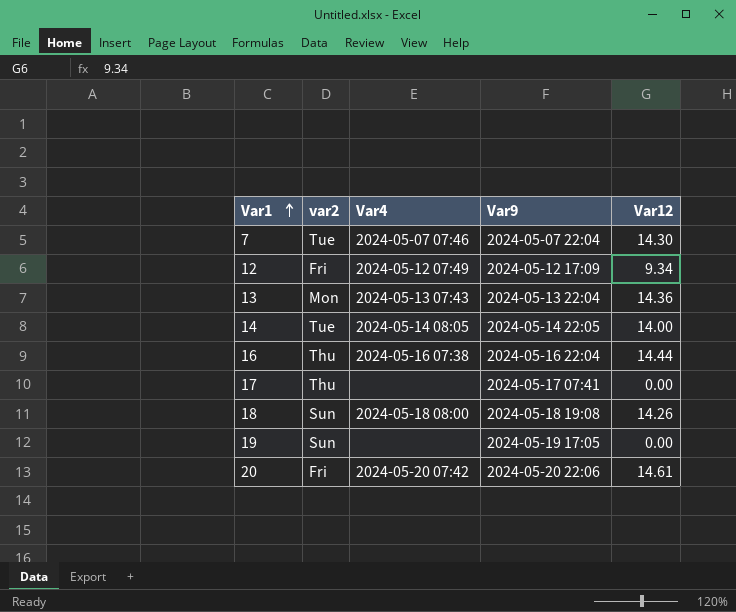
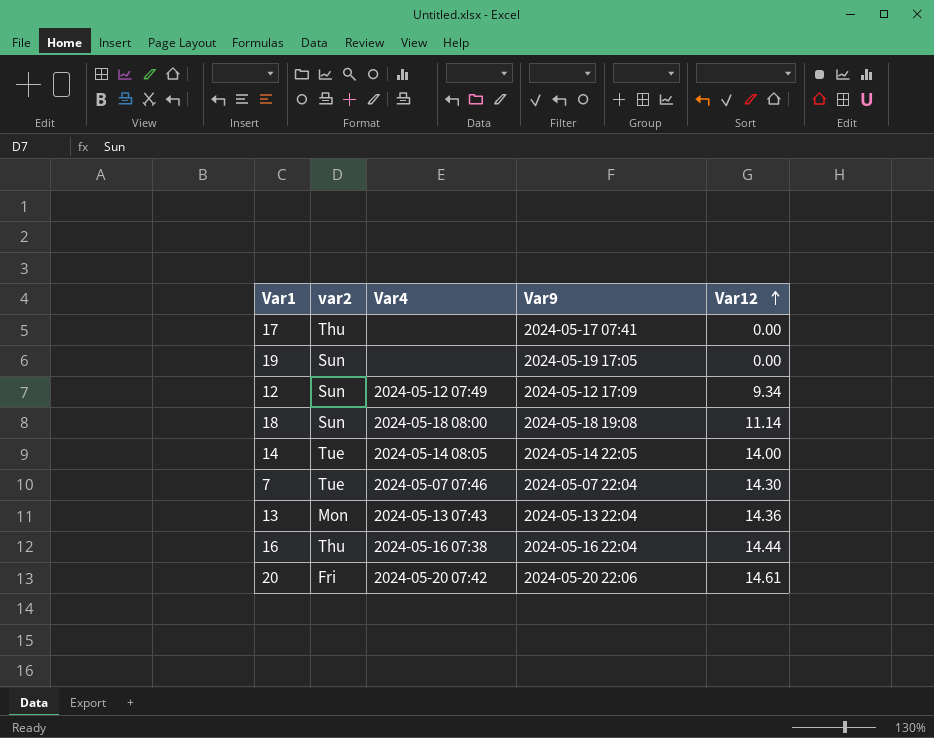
row order: Var1 ascending -> Var12 ascending
12 | var2: Fri -> Sun
18 | Var12: 14.26 -> 11.14

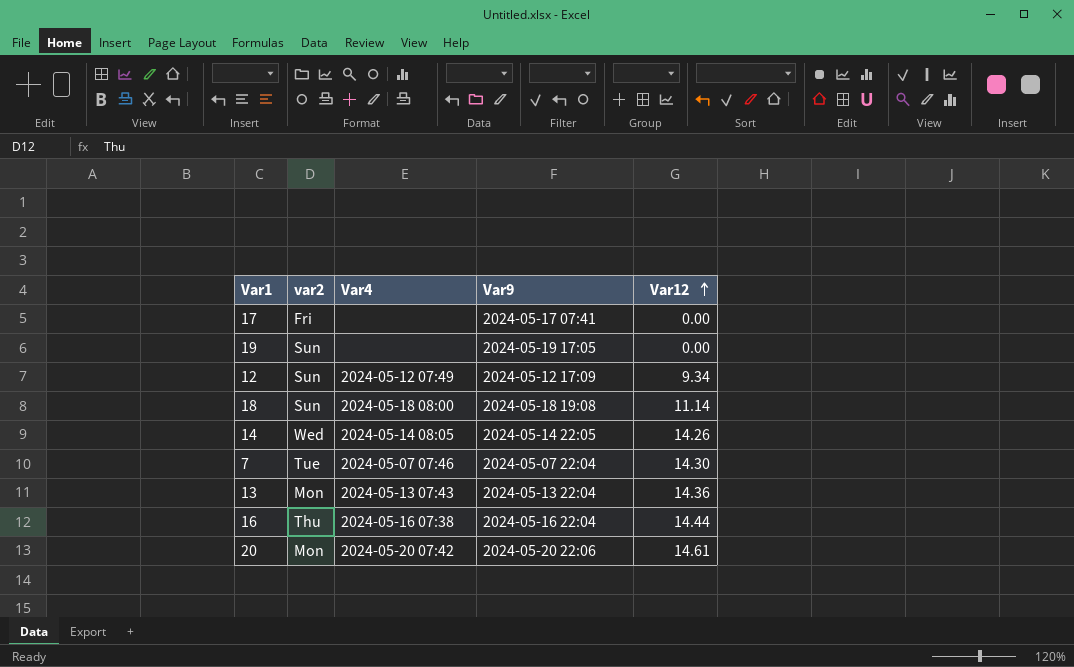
17 | var2: Thu -> Fri
14 | var2: Tue -> Wed
14 | Var12: 14.00 -> 14.26
20 | var2: Fri -> Mon

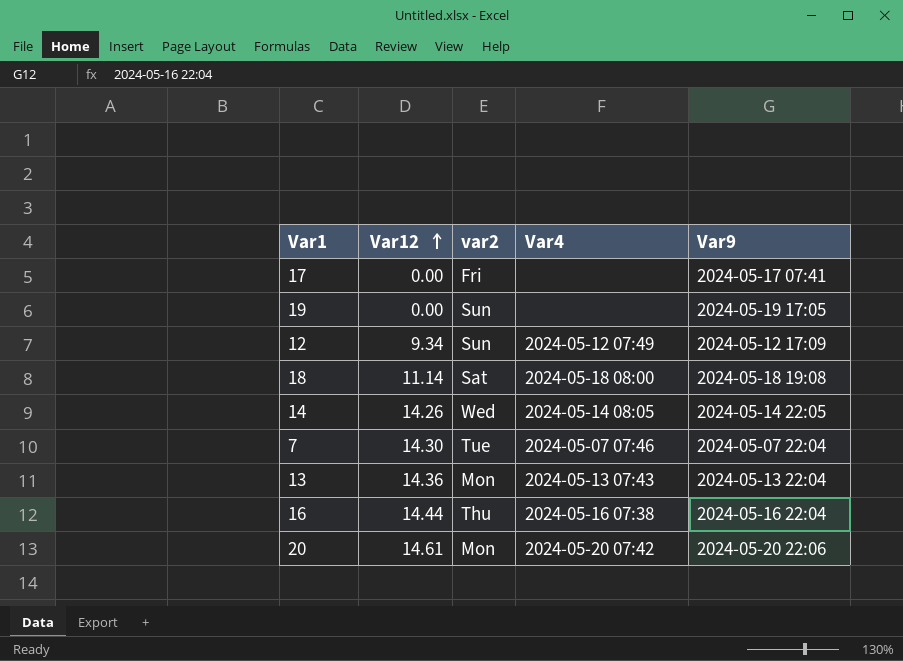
column Var12 | position: 5 -> 2
18 | var2: Sun -> Sat

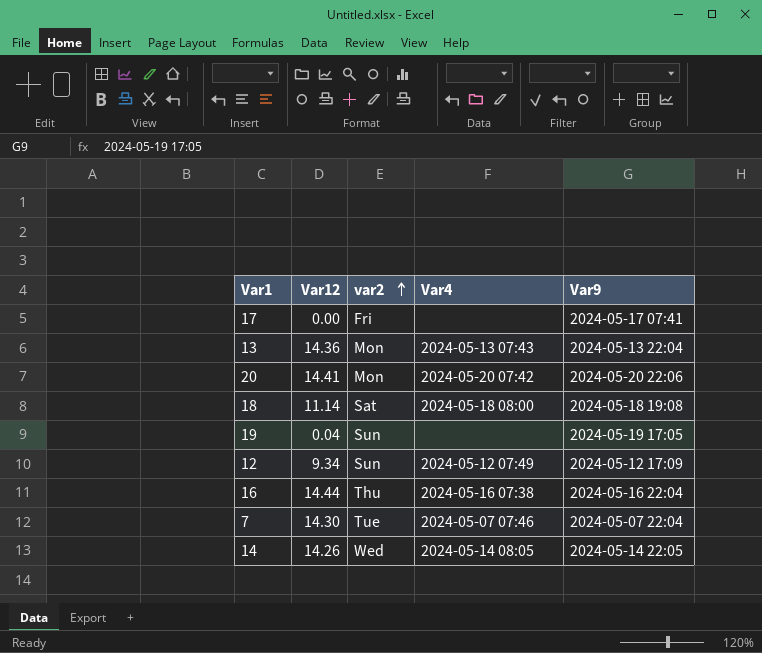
row order: Var12 ascending -> var2 ascending
20 | Var12: 14.61 -> 14.41
19 | Var12: 0.00 -> 0.04

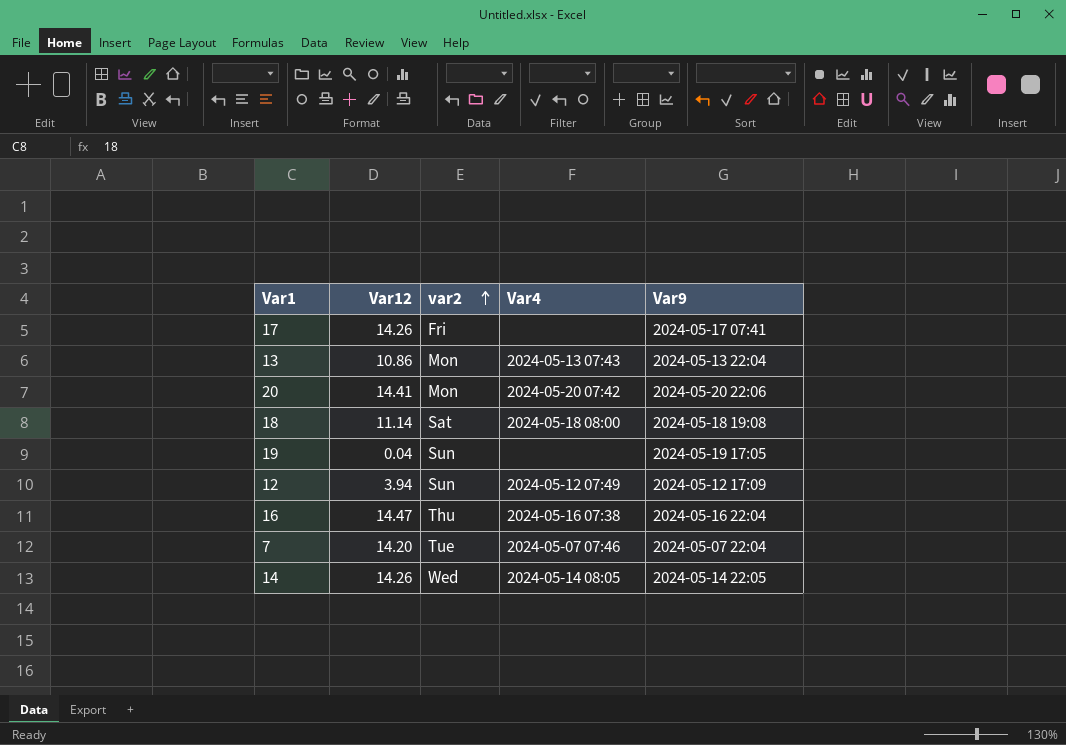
17 | Var12: 0.00 -> 14.26
13 | Var12: 14.36 -> 10.86
12 | Var12: 9.34 -> 3.94
16 | Var12: 14.44 -> 14.47
7 | Var12: 14.30 -> 14.20

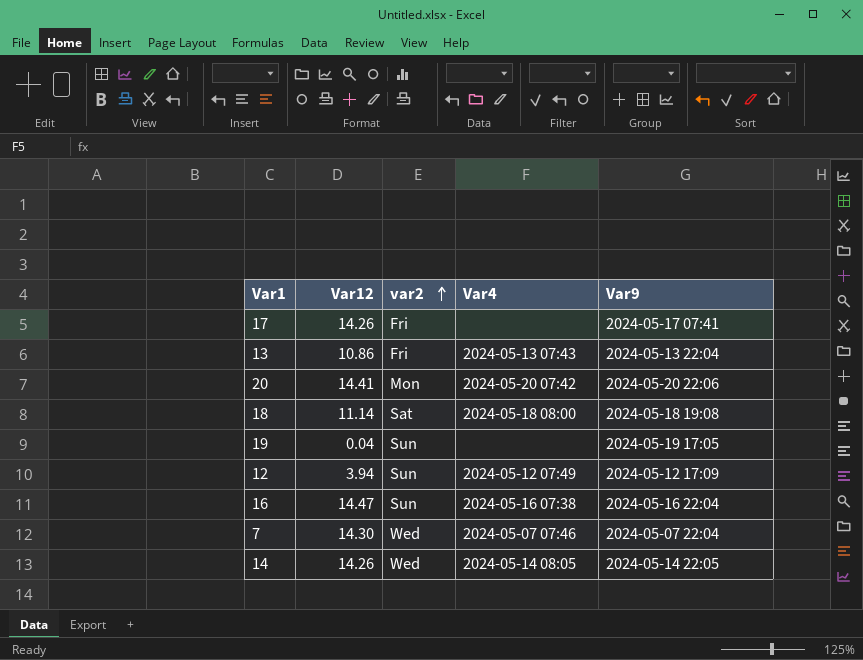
13 | var2: Mon -> Fri
16 | var2: Thu -> Sun
7 | Var12: 14.20 -> 14.30
7 | var2: Tue -> Wed

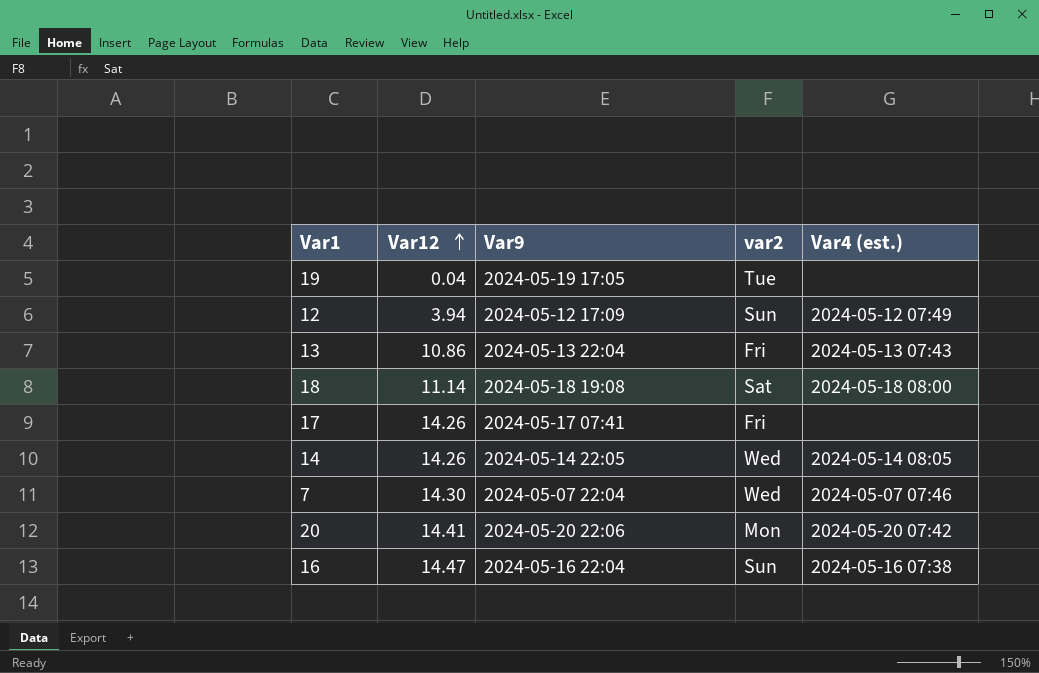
row order: var2 ascending -> Var12 ascending
column Var9 | position: 5 -> 3
column name: Var4 -> Var4 (est.)
19 | var2: Sun -> Tue

